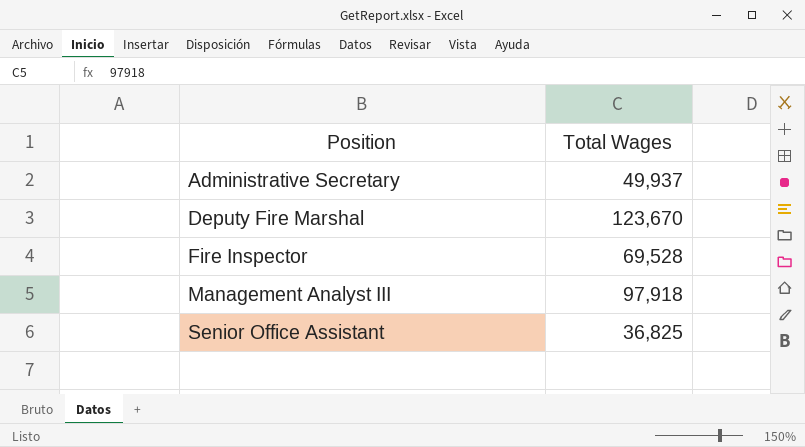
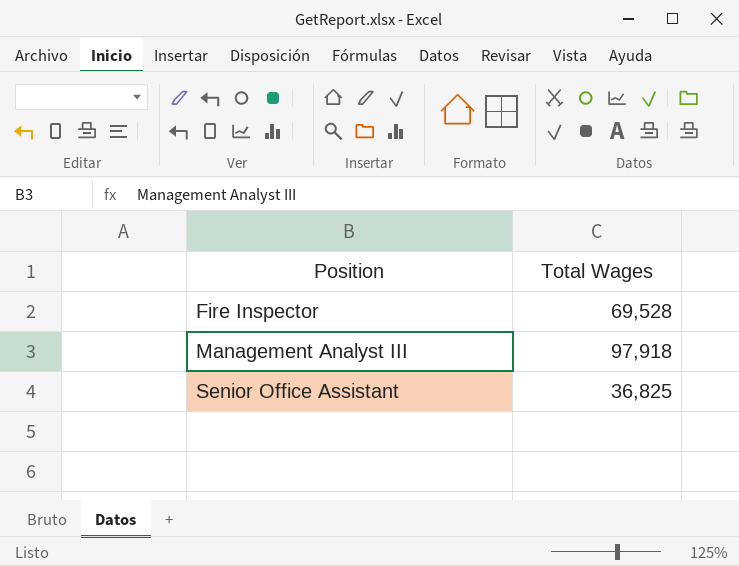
row Administrative Secretary: 49,937 -> none
row Deputy Fire Marshal: 123,670 -> none

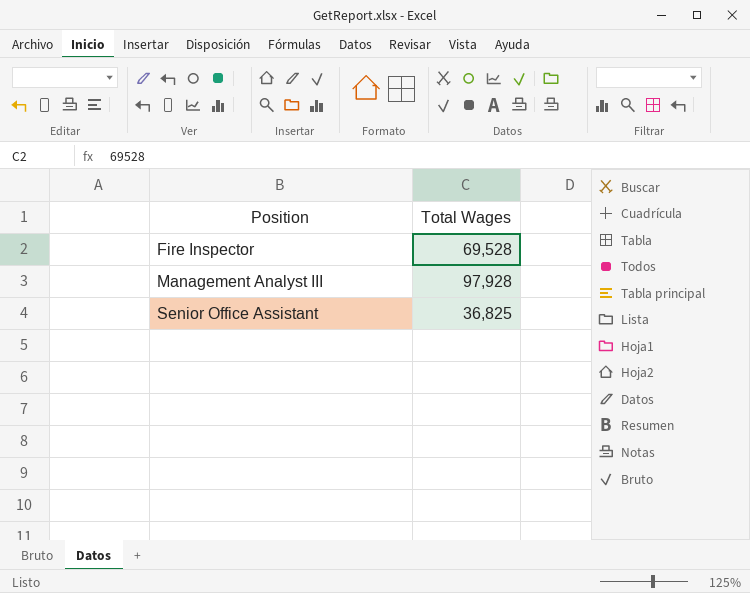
Management Analyst III | Total Wages: 97,918 -> 97,928

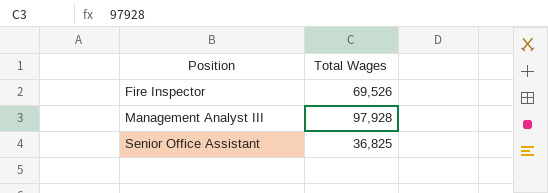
Fire Inspector | Total Wages: 69,528 -> 69,526

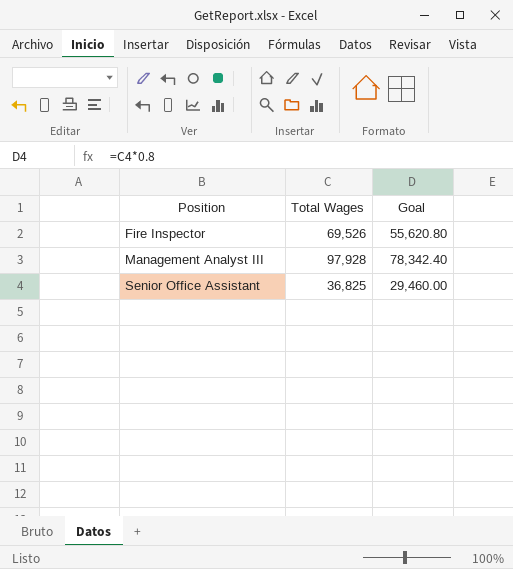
column Goal | formula: none -> [Total Wages] * 0.8

